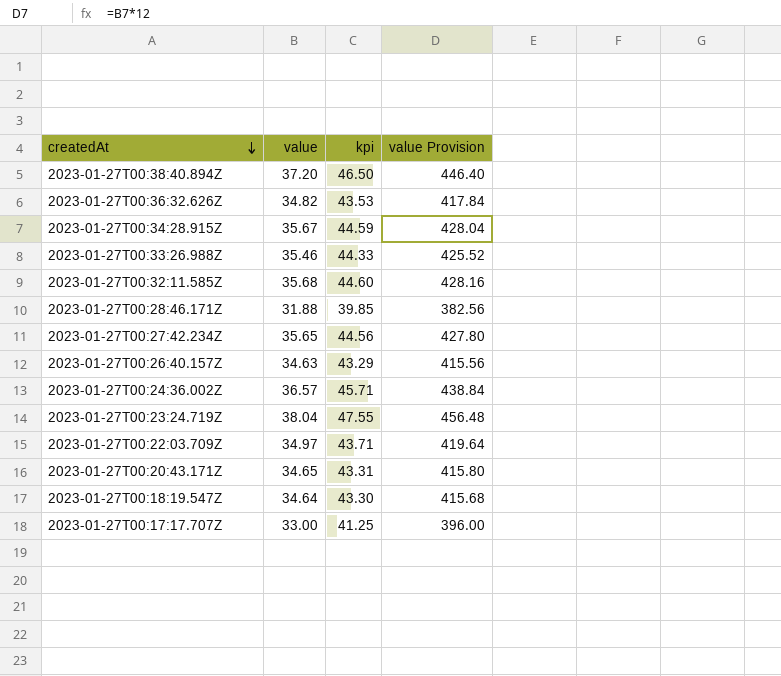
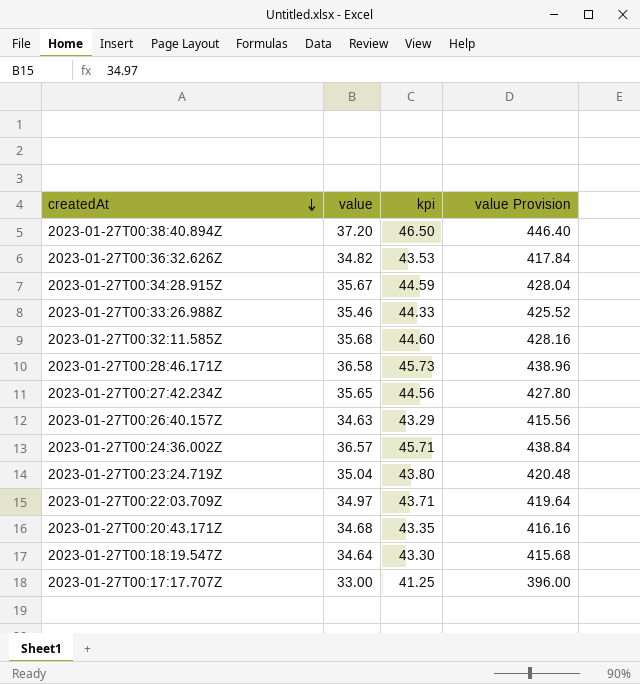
2023-01-27T00:28:46.171Z | value: 31.88 -> 36.58
2023-01-27T00:28:46.171Z | kpi: 39.85 -> 45.73
2023-01-27T00:28:46.171Z | value Provision: 382.56 -> 438.96
2023-01-27T00:23:24.719Z | value: 38.04 -> 35.04
2023-01-27T00:23:24.719Z | kpi: 47.55 -> 43.80
2023-01-27T00:23:24.719Z | value Provision: 456.48 -> 420.48
2023-01-27T00:20:43.171Z | value: 34.65 -> 34.68
2023-01-27T00:20:43.171Z | kpi: 43.31 -> 43.35
2023-01-27T00:20:43.171Z | value Provision: 415.80 -> 416.16

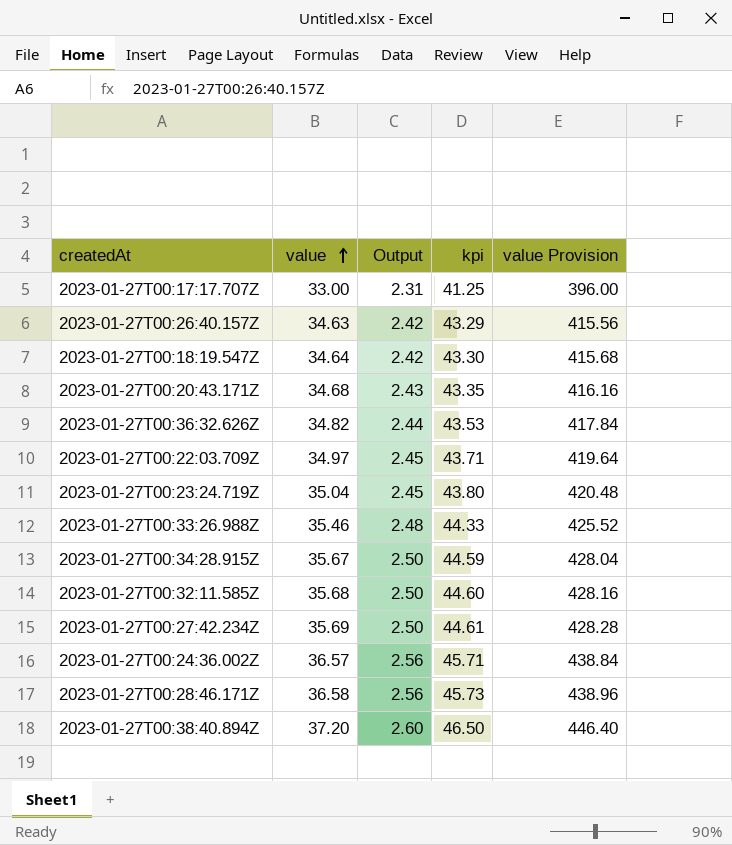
row order: createdAt descending -> value ascending
column Output | formula: none -> [value] * 0.07
2023-01-27T00:27:42.234Z | value: 35.65 -> 35.69
2023-01-27T00:27:42.234Z | kpi: 44.56 -> 44.61
2023-01-27T00:27:42.234Z | value Provision: 427.80 -> 428.28

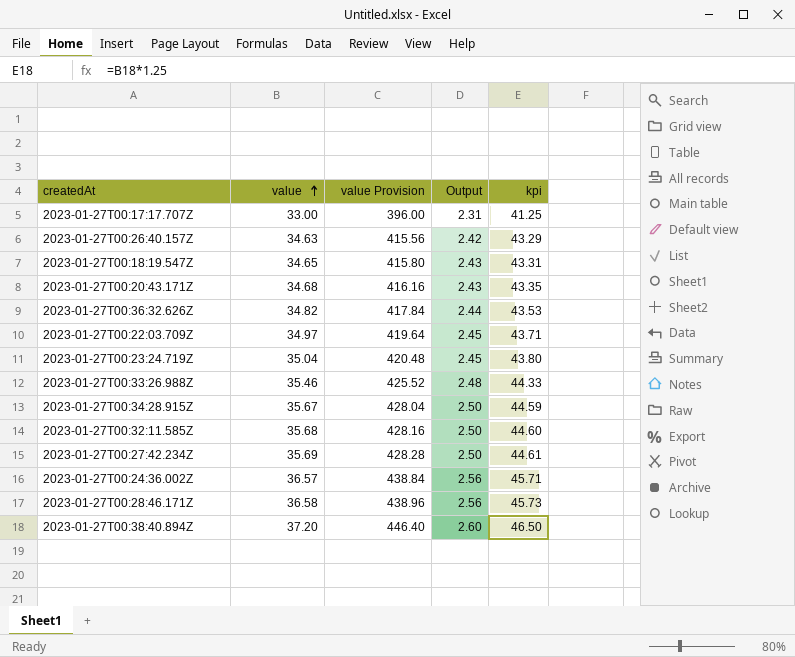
column value Provision | position: 5 -> 3
2023-01-27T00:18:19.547Z | value: 34.64 -> 34.65
2023-01-27T00:18:19.547Z | value Provision: 415.68 -> 415.80
2023-01-27T00:18:19.547Z | Output: 2.42 -> 2.43
2023-01-27T00:18:19.547Z | kpi: 43.30 -> 43.31

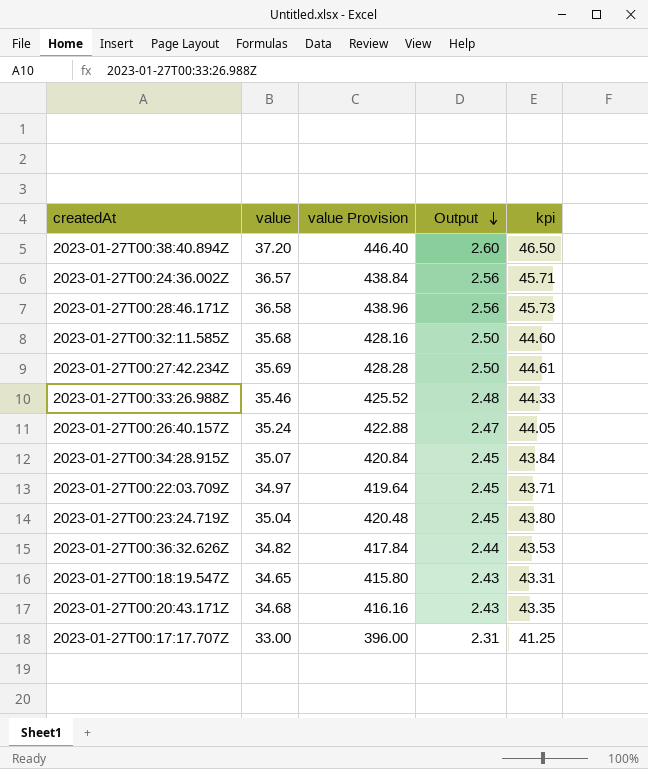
row order: value ascending -> Output descending
2023-01-27T00:26:40.157Z | value: 34.63 -> 35.24
2023-01-27T00:26:40.157Z | value Provision: 415.56 -> 422.88
2023-01-27T00:26:40.157Z | Output: 2.42 -> 2.47
2023-01-27T00:26:40.157Z | kpi: 43.29 -> 44.05
2023-01-27T00:34:28.915Z | value: 35.67 -> 35.07
2023-01-27T00:34:28.915Z | value Provision: 428.04 -> 420.84
2023-01-27T00:34:28.915Z | Output: 2.50 -> 2.45
2023-01-27T00:34:28.915Z | kpi: 44.59 -> 43.84

